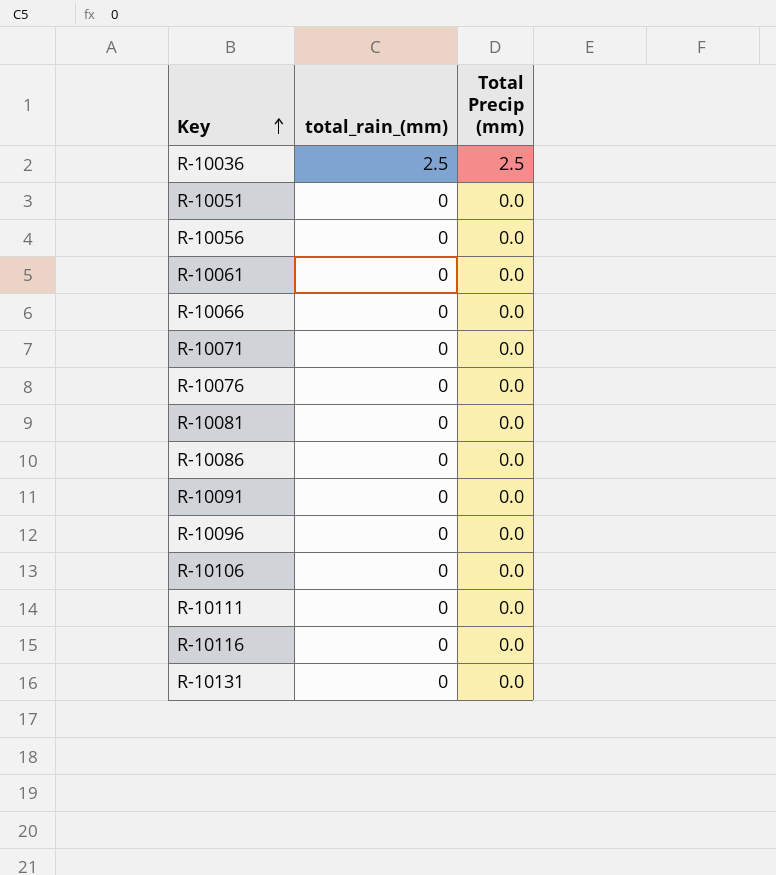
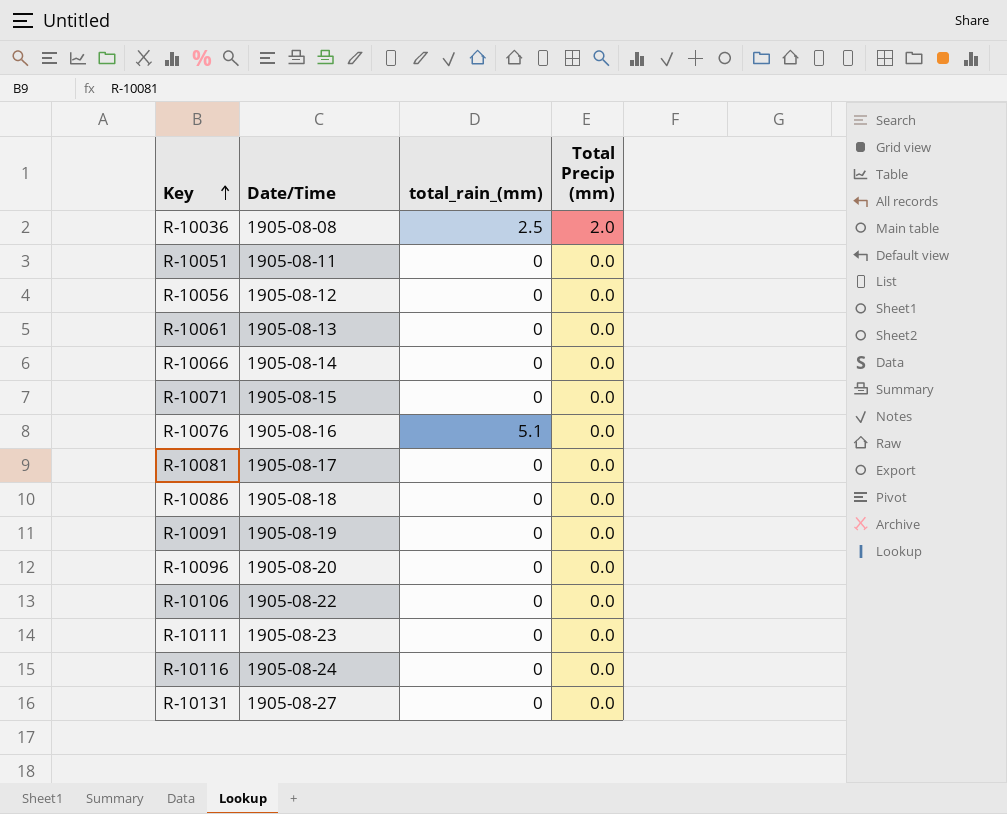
column Date/Time | position: none -> 2
R-10036 | Total Precip (mm): 2.5 -> 2.0
R-10076 | total_rain_(mm): 0 -> 5.1

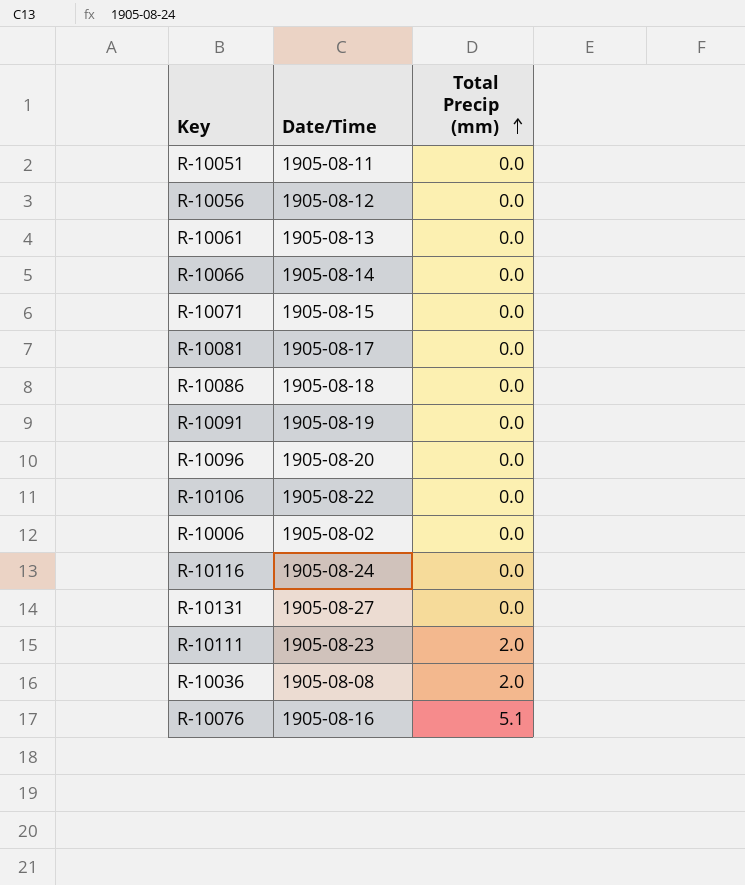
row order: Key ascending -> Total Precip (mm) ascending
column total_rain_(mm) | position: 3 -> none
row R-10006: none -> 1905-08-02 | 0.0
R-10111 | Total Precip (mm): 0.0 -> 2.0
R-10076 | Total Precip (mm): 0.0 -> 5.1

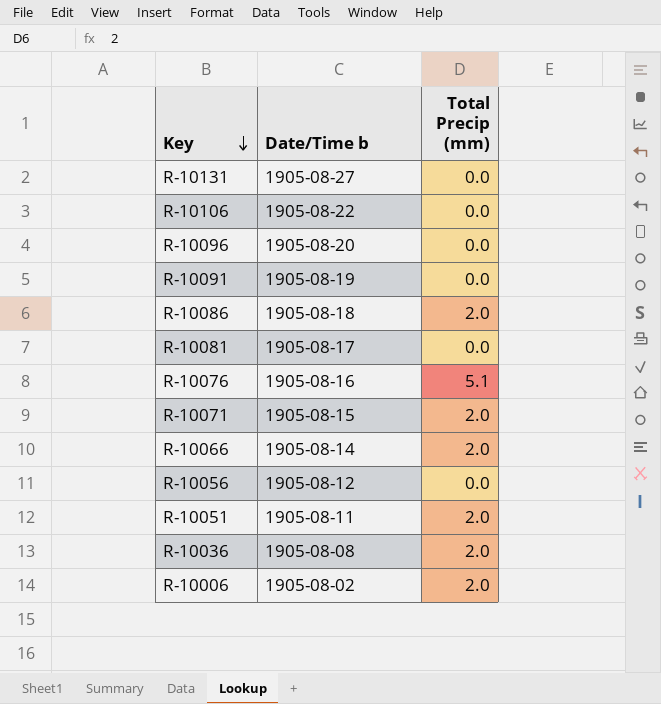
row order: Total Precip (mm) ascending -> Key descending
column name: Date/Time -> Date/Time b
row R-10061: 1905-08-13 | 0.0 -> none
row R-10116: 1905-08-24 | 0.0 -> none
row R-10111: 1905-08-23 | 2.0 -> none
R-10086 | Total Precip (mm): 0.0 -> 2.0
R-10071 | Total Precip (mm): 0.0 -> 2.0
R-10066 | Total Precip (mm): 0.0 -> 2.0
R-10051 | Total Precip (mm): 0.0 -> 2.0
R-10006 | Total Precip (mm): 0.0 -> 2.0

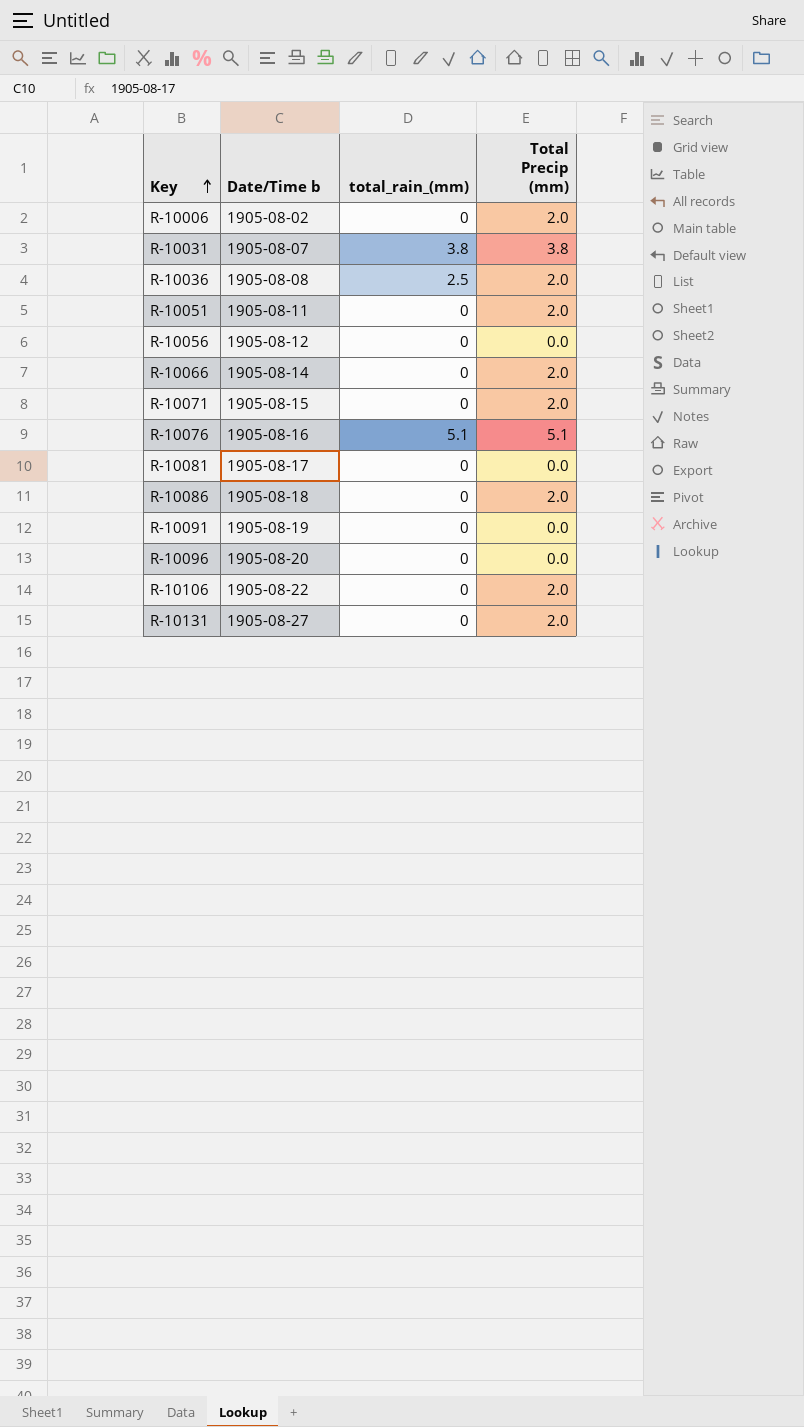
row order: Key descending -> Key ascending
column total_rain_(mm) | position: none -> 3
row R-10031: none -> 1905-08-07 | 3.8 | 3.8
R-10106 | Total Precip (mm): 0.0 -> 2.0
R-10131 | Total Precip (mm): 0.0 -> 2.0

